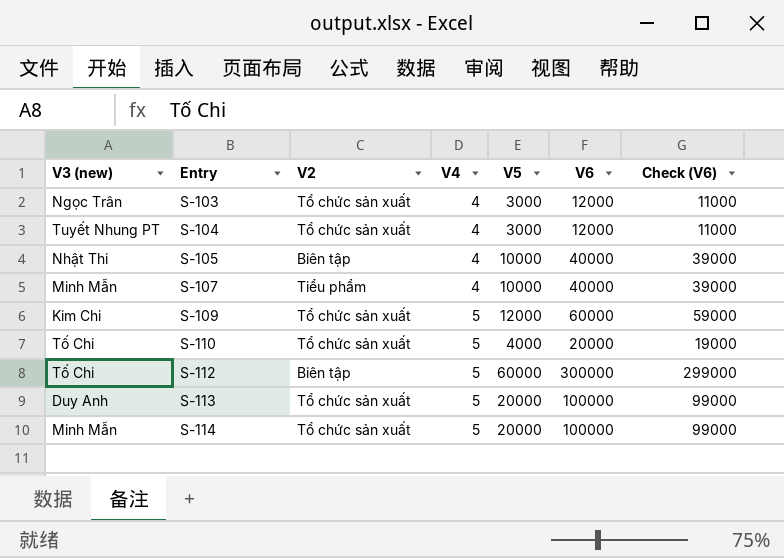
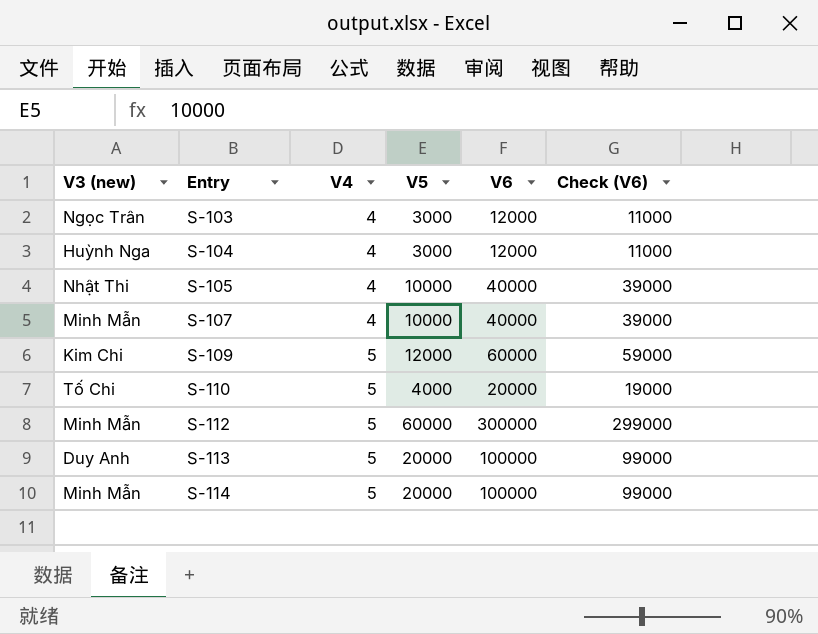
column V2 | position: 3 -> none
S-104 | V3 (new): Tuyết Nhung PT -> Huỳnh Nga
S-112 | V3 (new): Tố Chi -> Minh Mẫn

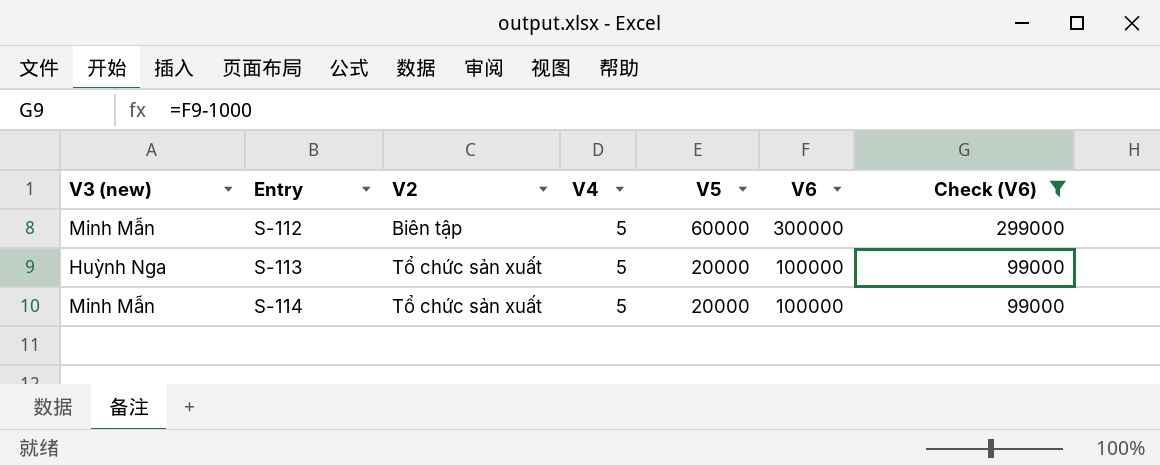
filter: none -> Check (V6) >= 99000
column V2 | position: none -> 3
S-113 | V3 (new): Duy Anh -> Huỳnh Nga

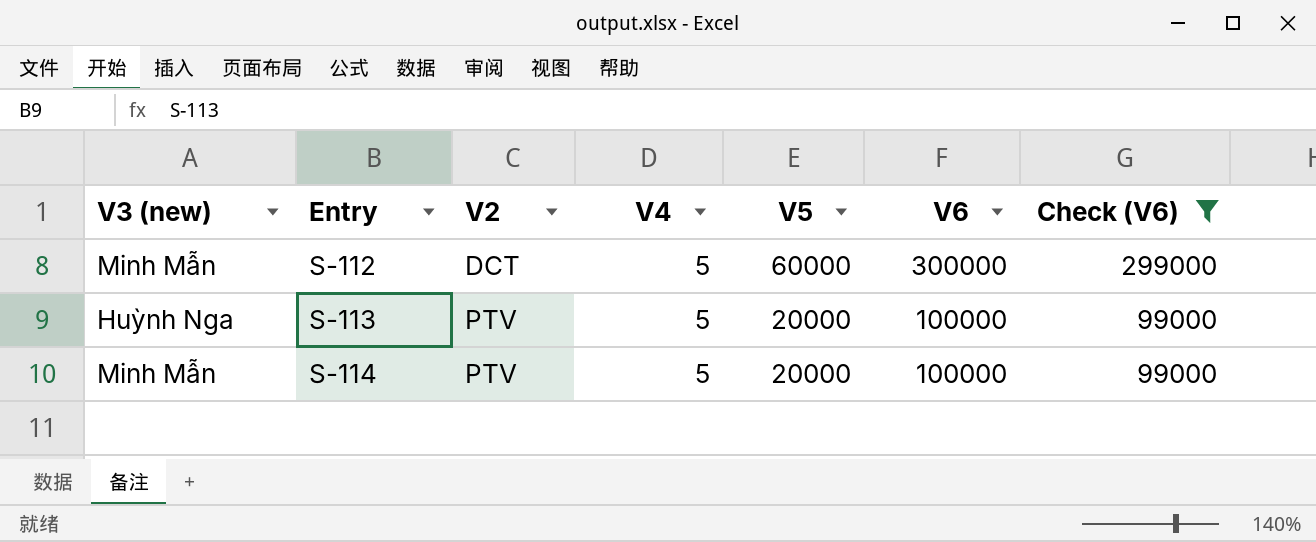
S-112 | V2: Biên tập -> DCT
S-113 | V2: Tổ chức sản xuất -> PTV
S-114 | V2: Tổ chức sản xuất -> PTV

